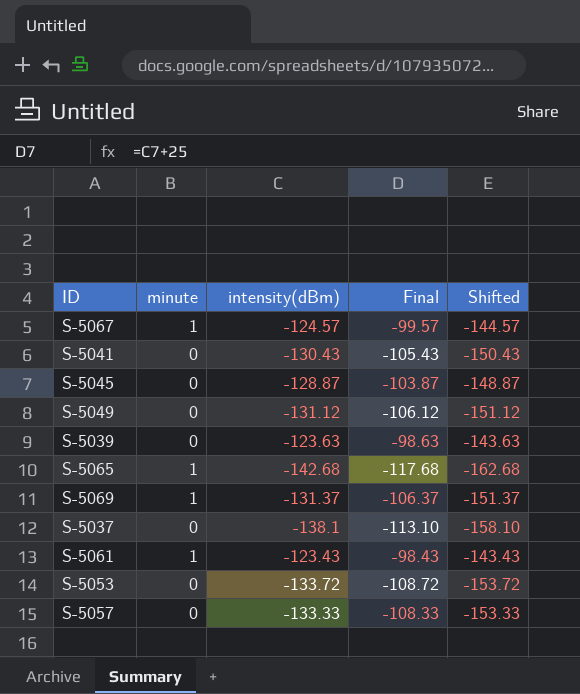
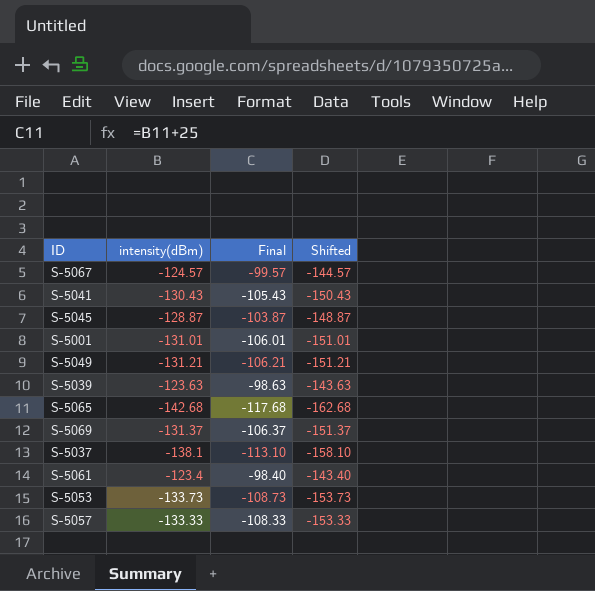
column minute | position: 2 -> none
row S-5001: none -> -131.01 | -106.01 | -151.01
S-5049 | intensity(dBm): -131.12 -> -131.21
S-5049 | Final: -106.12 -> -106.21
S-5049 | Shifted: -151.12 -> -151.21
S-5061 | intensity(dBm): -123.43 -> -123.4
S-5061 | Final: -98.43 -> -98.40
S-5061 | Shifted: -143.43 -> -143.40
S-5053 | intensity(dBm): -133.72 -> -133.73
S-5053 | Final: -108.72 -> -108.73
S-5053 | Shifted: -153.72 -> -153.73

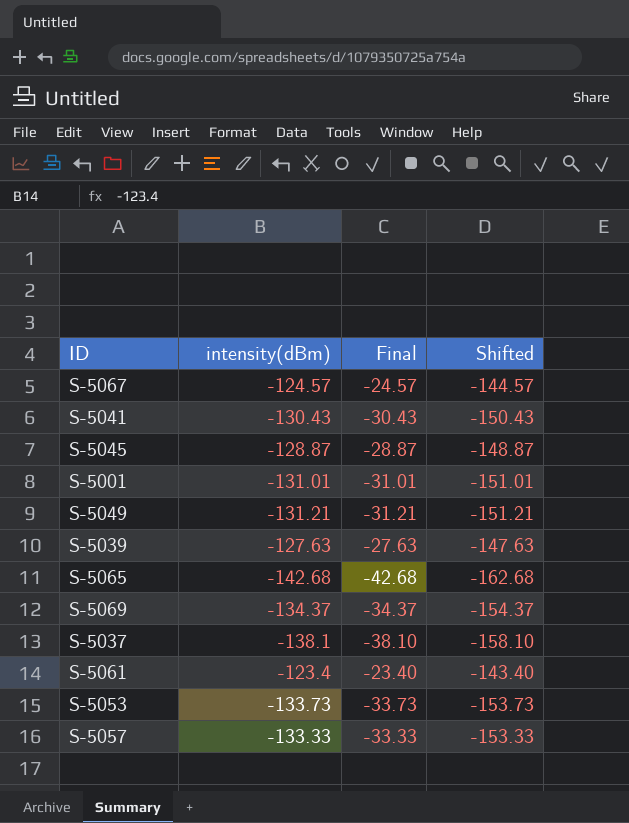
column Final | formula: [intensity(dBm)] + 25 -> [intensity(dBm)] + 100
S-5039 | intensity(dBm): -123.63 -> -127.63
S-5039 | Shifted: -143.63 -> -147.63
S-5069 | intensity(dBm): -131.37 -> -134.37
S-5069 | Shifted: -151.37 -> -154.37

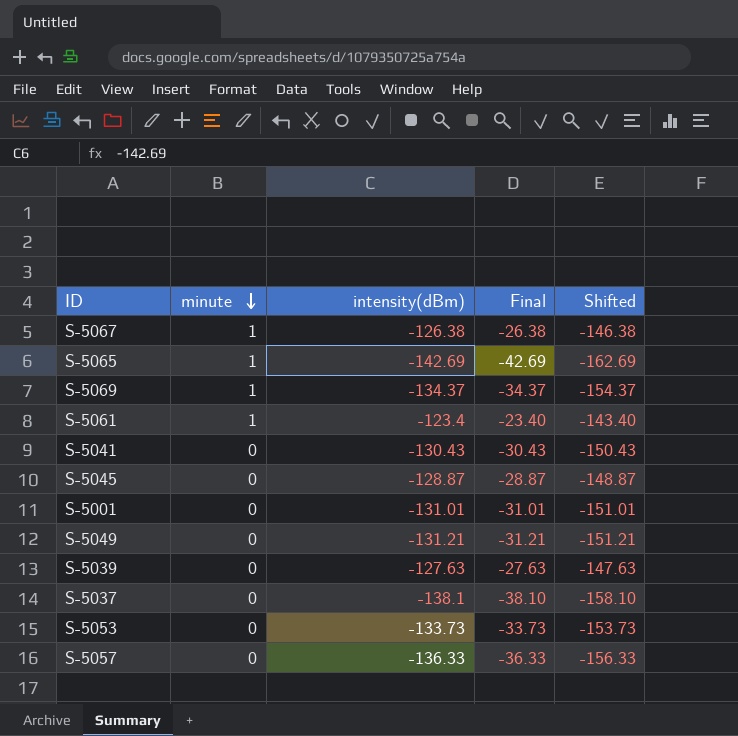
row order: none -> minute descending
column minute | position: none -> 2
S-5067 | intensity(dBm): -124.57 -> -126.38
S-5067 | Final: -24.57 -> -26.38
S-5067 | Shifted: -144.57 -> -146.38
S-5065 | intensity(dBm): -142.68 -> -142.69
S-5065 | Final: -42.68 -> -42.69
S-5065 | Shifted: -162.68 -> -162.69
S-5057 | intensity(dBm): -133.33 -> -136.33
S-5057 | Final: -33.33 -> -36.33
S-5057 | Shifted: -153.33 -> -156.33

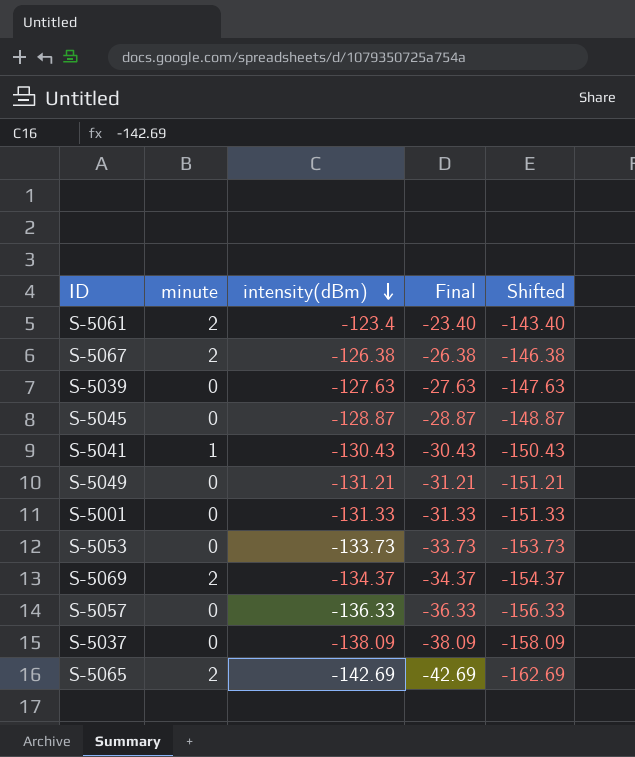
row order: minute descending -> intensity(dBm) descending
S-5061 | minute: 1 -> 2
S-5067 | minute: 1 -> 2
S-5041 | minute: 0 -> 1
S-5001 | intensity(dBm): -131.01 -> -131.33
S-5001 | Final: -31.01 -> -31.33
S-5001 | Shifted: -151.01 -> -151.33
S-5069 | minute: 1 -> 2
S-5037 | intensity(dBm): -138.1 -> -138.09
S-5037 | Final: -38.10 -> -38.09
S-5037 | Shifted: -158.10 -> -158.09
S-5065 | minute: 1 -> 2

